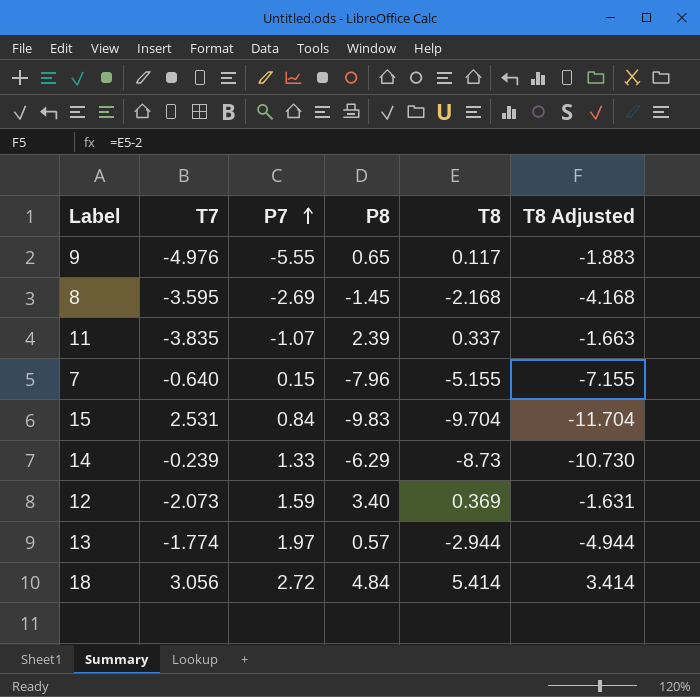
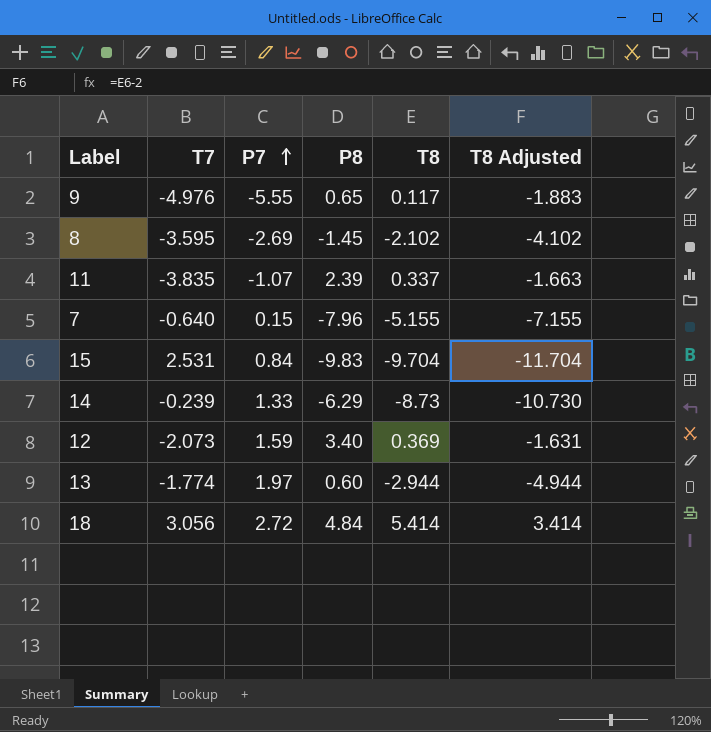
8 | T8: -2.168 -> -2.102
8 | T8 Adjusted: -4.168 -> -4.102
13 | P8: 0.57 -> 0.60

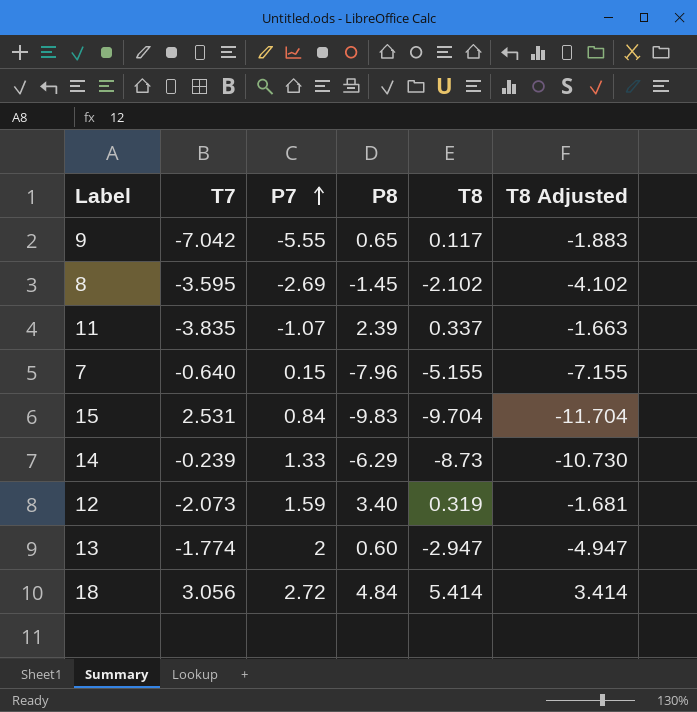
9 | T7: -4.976 -> -7.042
12 | T8: 0.369 -> 0.319
12 | T8 Adjusted: -1.631 -> -1.681
13 | P7: 1.97 -> 2
13 | T8: -2.944 -> -2.947
13 | T8 Adjusted: -4.944 -> -4.947

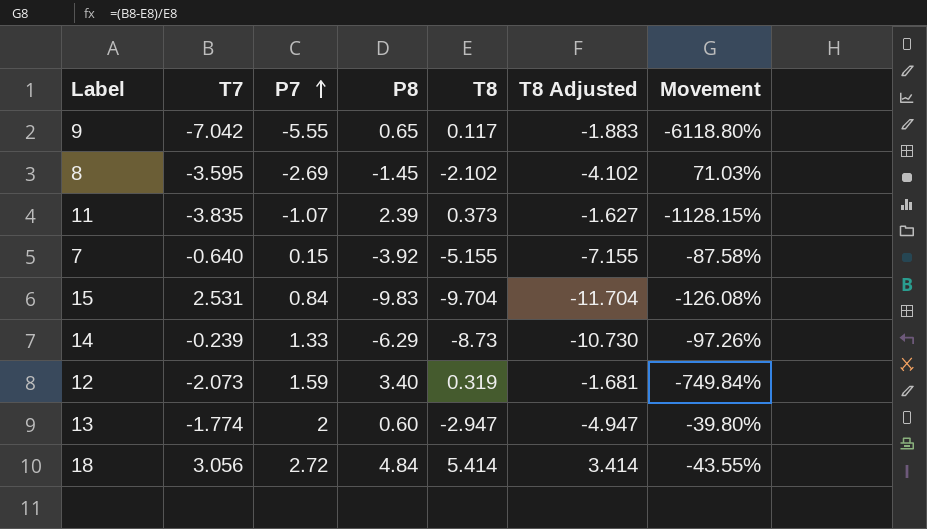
column Movement | formula: none -> ([T7] - [T8]) / [T8]
11 | T8: 0.337 -> 0.373
11 | T8 Adjusted: -1.663 -> -1.627
7 | P8: -7.96 -> -3.92

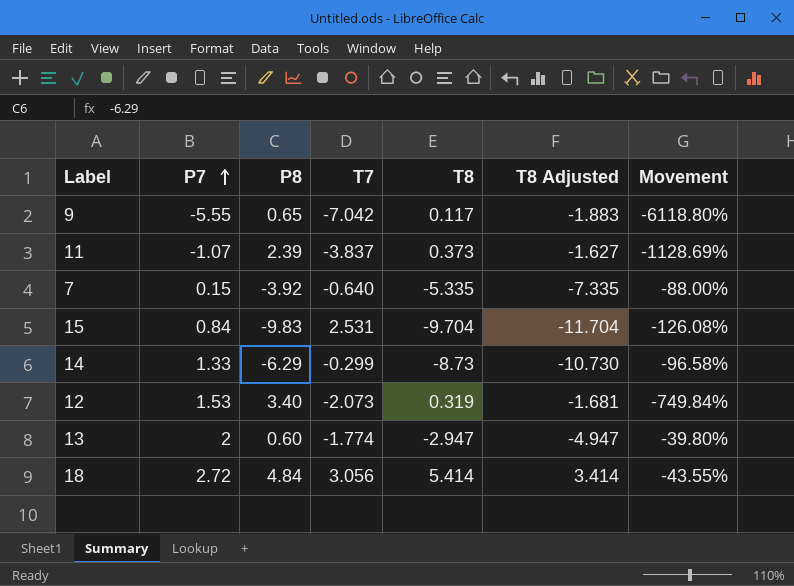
column T7 | position: 2 -> 4
row 8: -3.595 | -2.69 | -1.45 | -2.102 | -4.102 | 71.03% -> none
11 | T7: -3.835 -> -3.837
11 | Movement: -1128.15% -> -1128.69%
7 | T8: -5.155 -> -5.335
7 | T8 Adjusted: -7.155 -> -7.335
7 | Movement: -87.58% -> -88.00%
14 | T7: -0.239 -> -0.299
14 | Movement: -97.26% -> -96.58%
12 | P7: 1.59 -> 1.53

